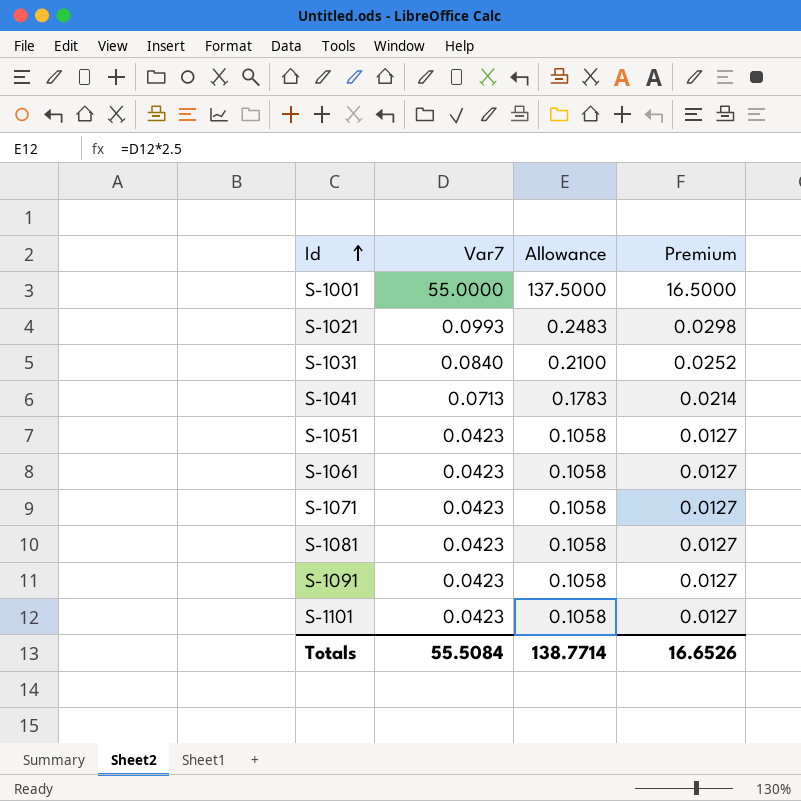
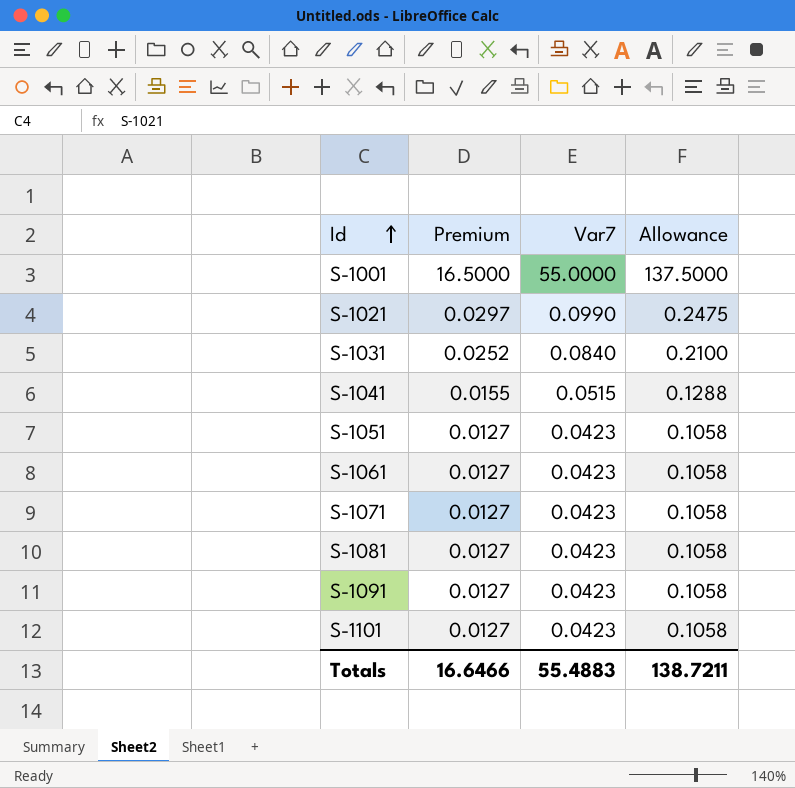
column Premium | position: 4 -> 2
S-1021 | Premium: 0.0298 -> 0.0297
S-1021 | Var7: 0.0993 -> 0.0990
S-1021 | Allowance: 0.2483 -> 0.2475
S-1041 | Premium: 0.0214 -> 0.0155
S-1041 | Var7: 0.0713 -> 0.0515
S-1041 | Allowance: 0.1783 -> 0.1288
Totals | Premium: 16.6526 -> 16.6466
Totals | Var7: 55.5084 -> 55.4883
Totals | Allowance: 138.7714 -> 138.7211

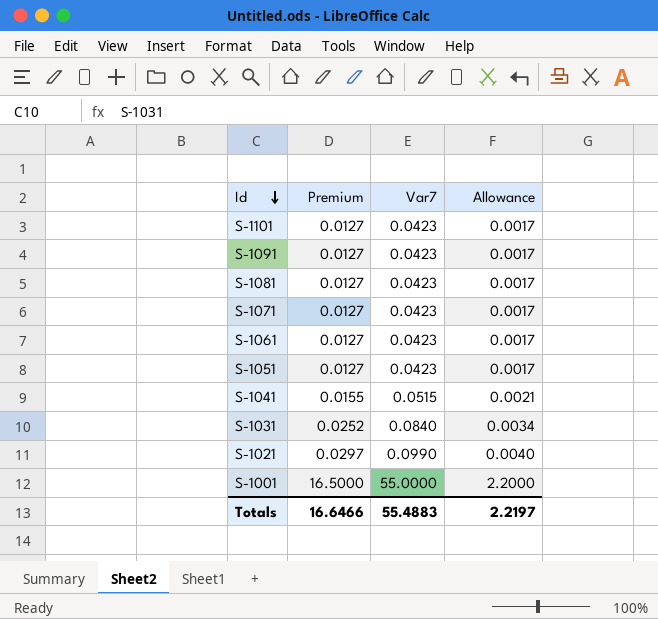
row order: Id ascending -> Id descending
column Allowance | formula: [Var7] * 2.5 -> [Var7] * 0.04
Totals | Allowance: 138.7211 -> 2.2197

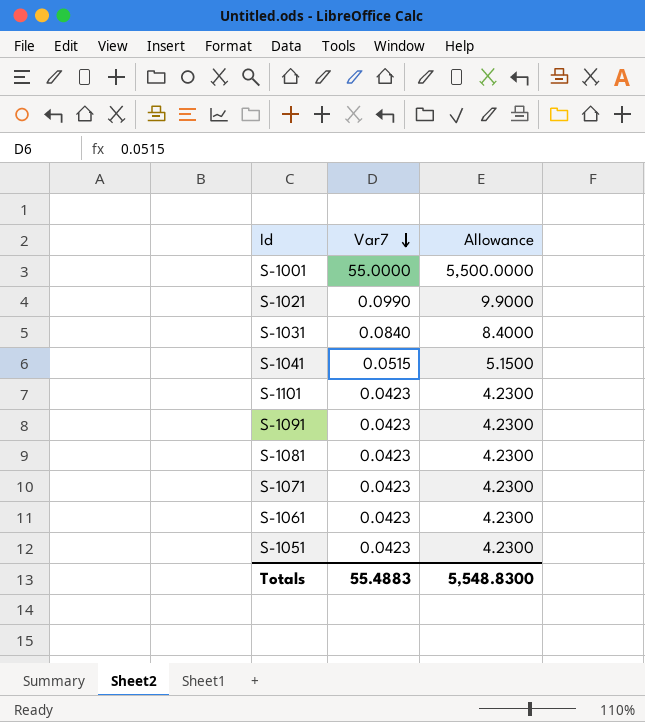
row order: Id descending -> Var7 descending
column Premium | formula: [Var7] * 0.3 -> none
column Allowance | formula: [Var7] * 0.04 -> [Var7] * 100
Totals | Allowance: 2.2197 -> 5,548.8300

